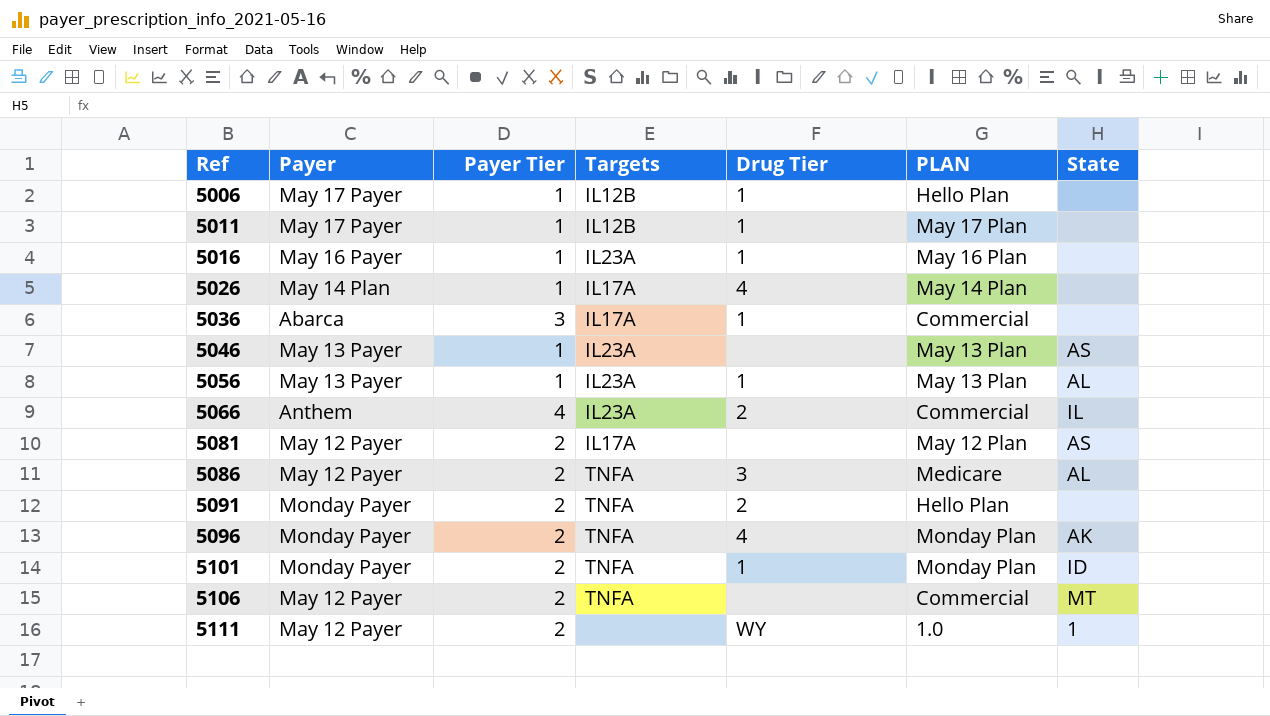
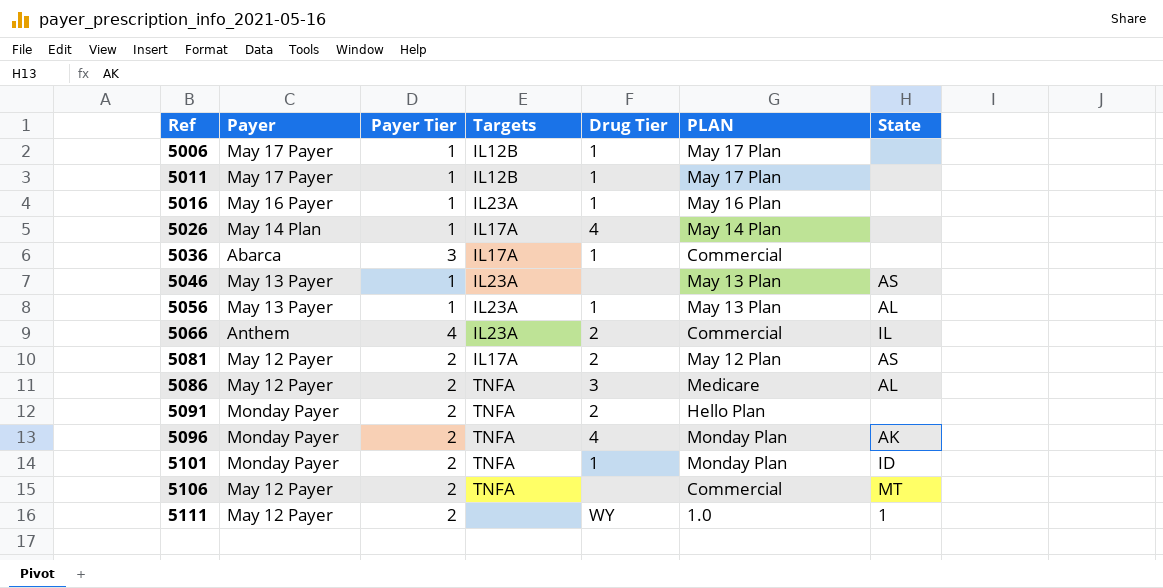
5006 | PLAN: Hello Plan -> May 17 Plan
5081 | Drug Tier: none -> 2

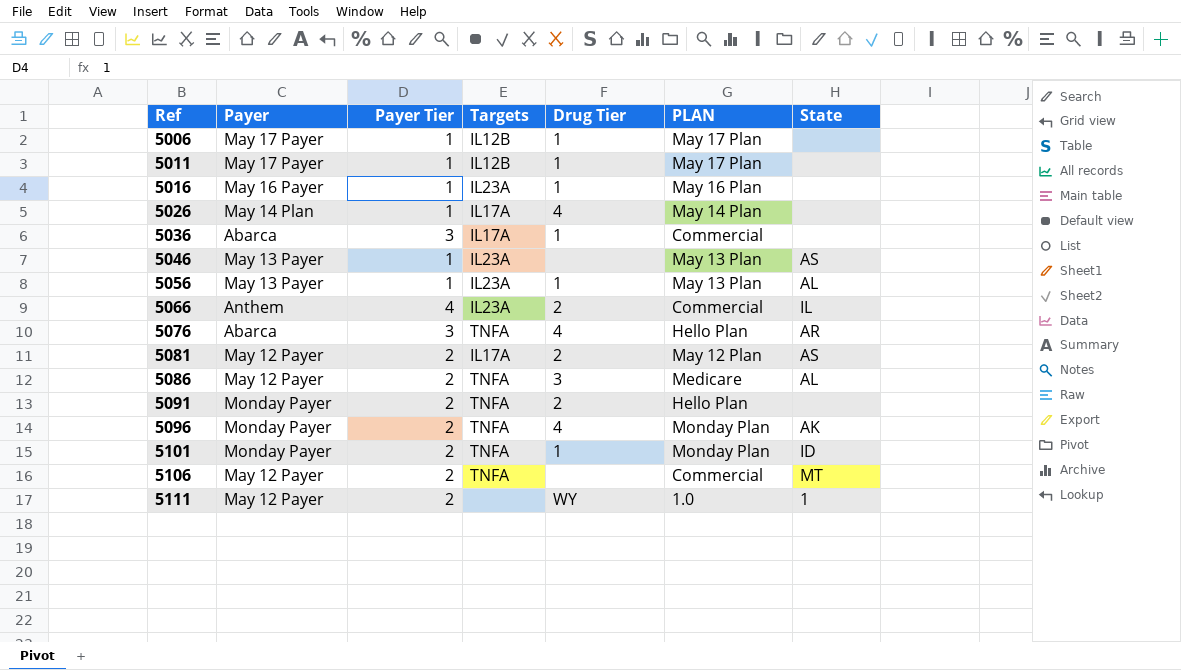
row 5076: none -> Abarca | 3 | TNFA | 4 | Hello Plan | AR

